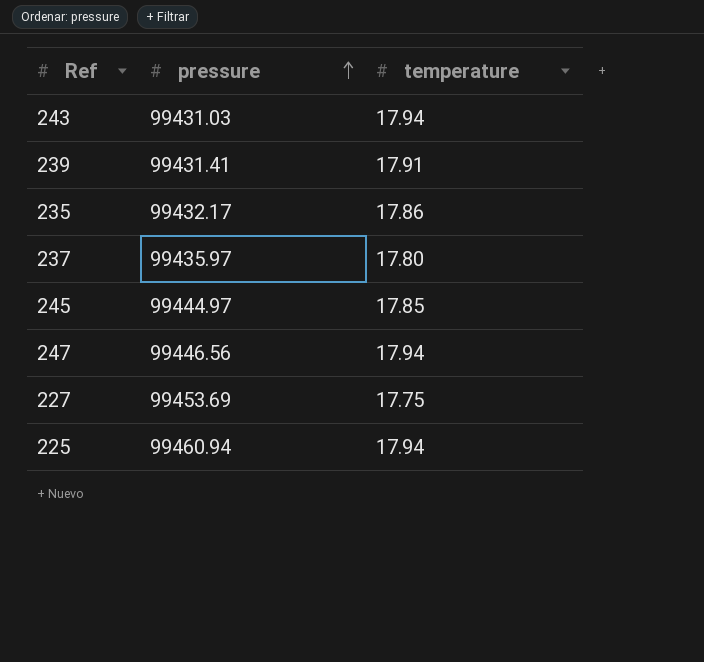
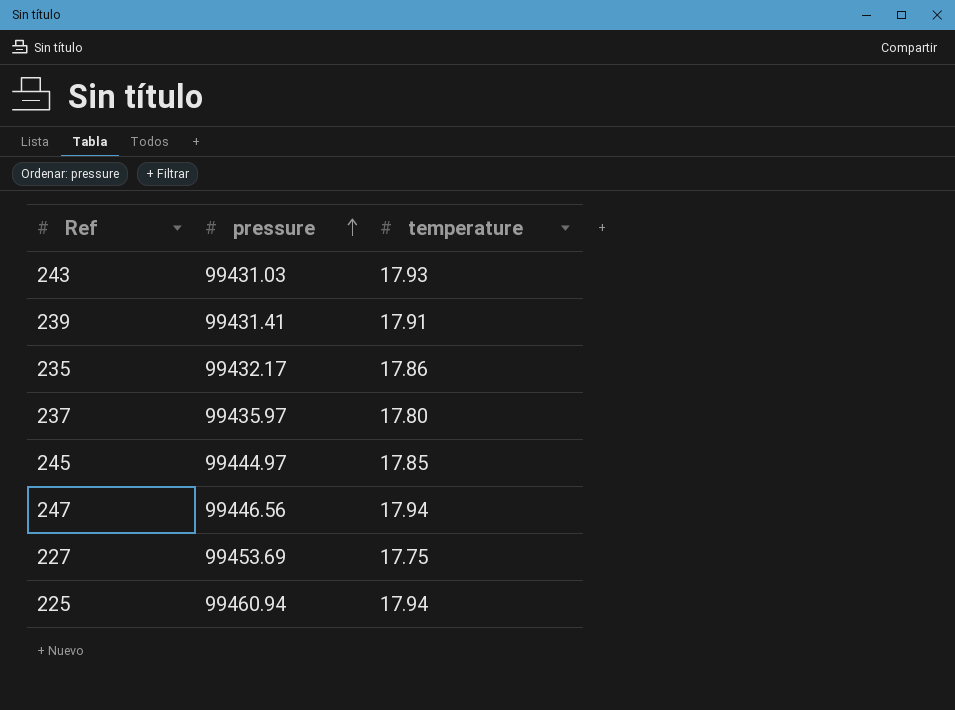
243 | temperature: 17.94 -> 17.93

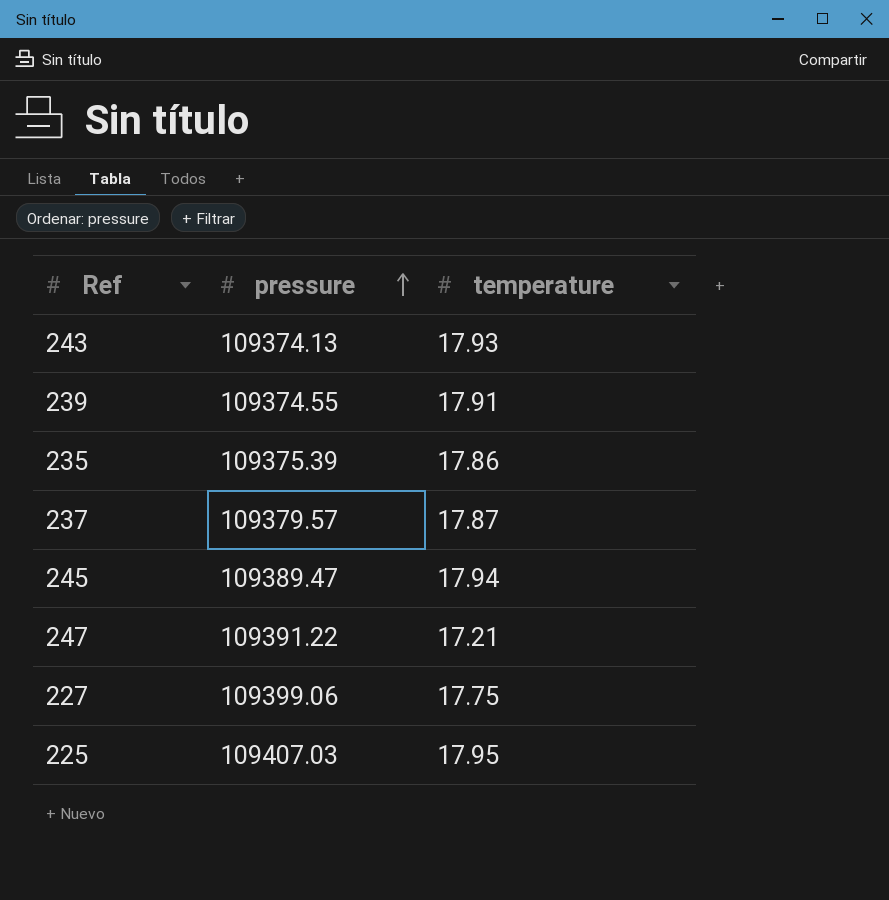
243 | pressure: 99431.03 -> 109374.13
239 | pressure: 99431.41 -> 109374.55
235 | pressure: 99432.17 -> 109375.39
237 | pressure: 99435.97 -> 109379.57
237 | temperature: 17.80 -> 17.87
245 | pressure: 99444.97 -> 109389.47
245 | temperature: 17.85 -> 17.94
247 | pressure: 99446.56 -> 109391.22
247 | temperature: 17.94 -> 17.21
227 | pressure: 99453.69 -> 109399.06
225 | pressure: 99460.94 -> 109407.03
225 | temperature: 17.94 -> 17.95

